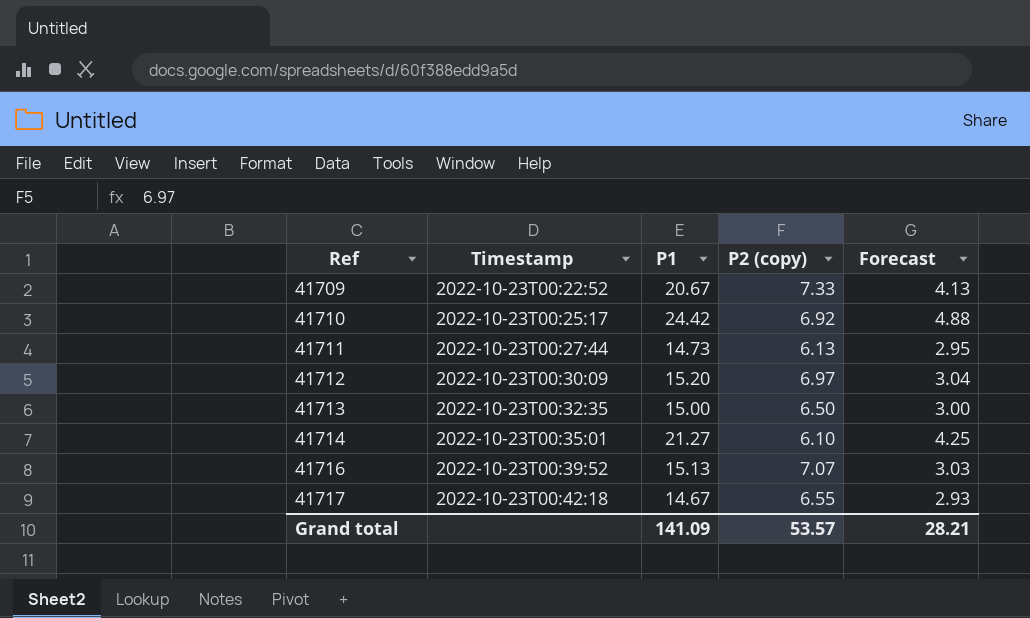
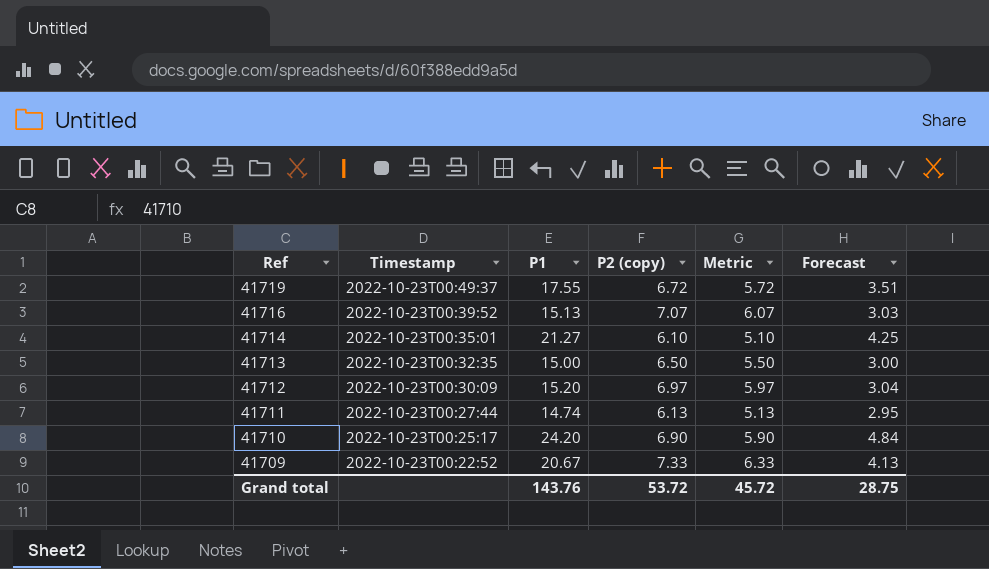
row order: Ref ascending -> Ref descending
column Metric | formula: none -> [P2 (copy)] - 1
row 41717: 2022-10-23T00:42:18 | 14.67 | 6.55 | 2.93 -> none
row 41719: none -> 2022-10-23T00:49:37 | 17.55 | 6.72 | 5.72 | 3.51
41711 | P1: 14.73 -> 14.74
41710 | P1: 24.42 -> 24.20
41710 | P2 (copy): 6.92 -> 6.90
41710 | Forecast: 4.88 -> 4.84
Grand total | P1: 141.09 -> 143.76
Grand total | P2 (copy): 53.57 -> 53.72
Grand total | Forecast: 28.21 -> 28.75

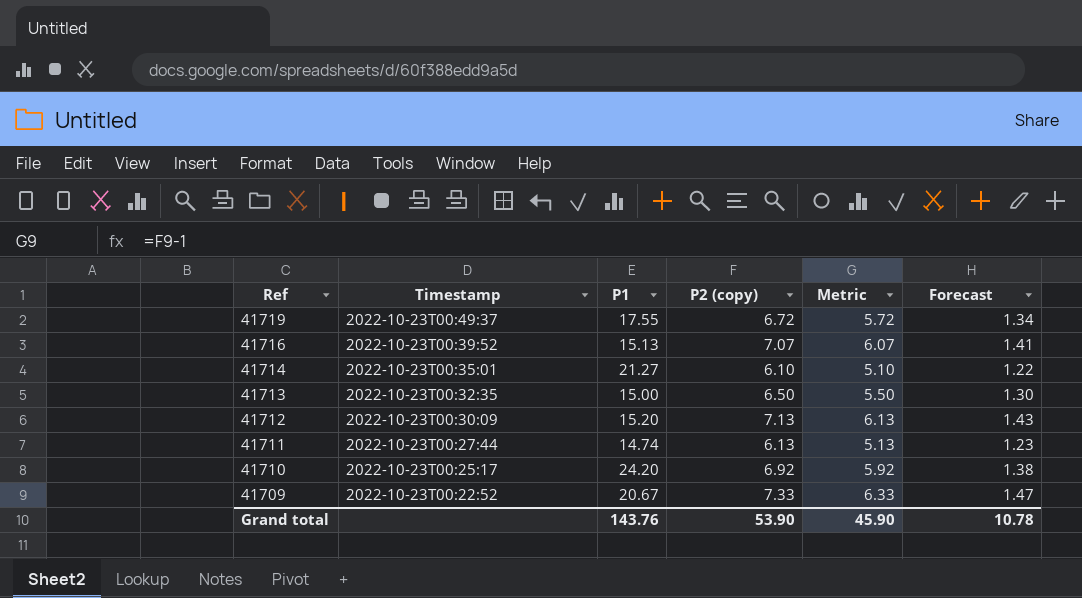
column Forecast | formula: [P1] * 0.2 -> [P2 (copy)] * 0.2
41712 | P2 (copy): 6.97 -> 7.13
41712 | Metric: 5.97 -> 6.13
41710 | P2 (copy): 6.90 -> 6.92
41710 | Metric: 5.90 -> 5.92
Grand total | P2 (copy): 53.72 -> 53.90
Grand total | Metric: 45.72 -> 45.90
Grand total | Forecast: 28.75 -> 10.78

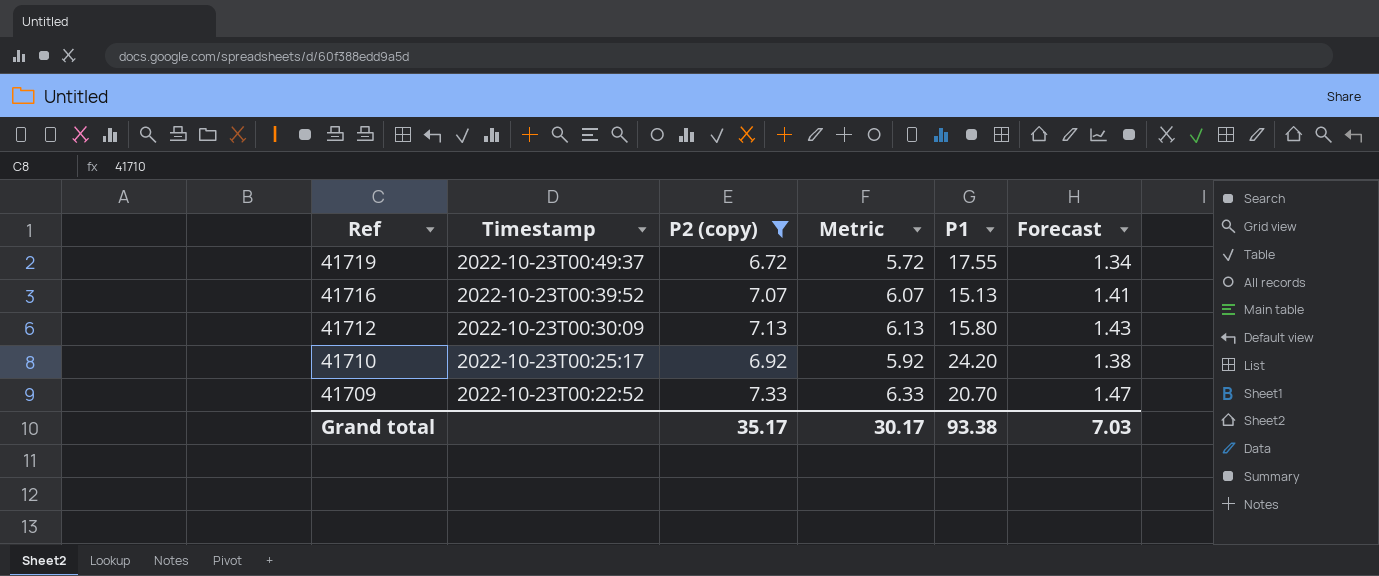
filter: none -> P2 (copy) >= 6.72
column P1 | position: 3 -> 5
41712 | P1: 15.20 -> 15.80
41709 | P1: 20.67 -> 20.70
Grand total | P2 (copy): 53.90 -> 35.17
Grand total | Metric: 45.90 -> 30.17
Grand total | P1: 143.76 -> 93.38
Grand total | Forecast: 10.78 -> 7.03

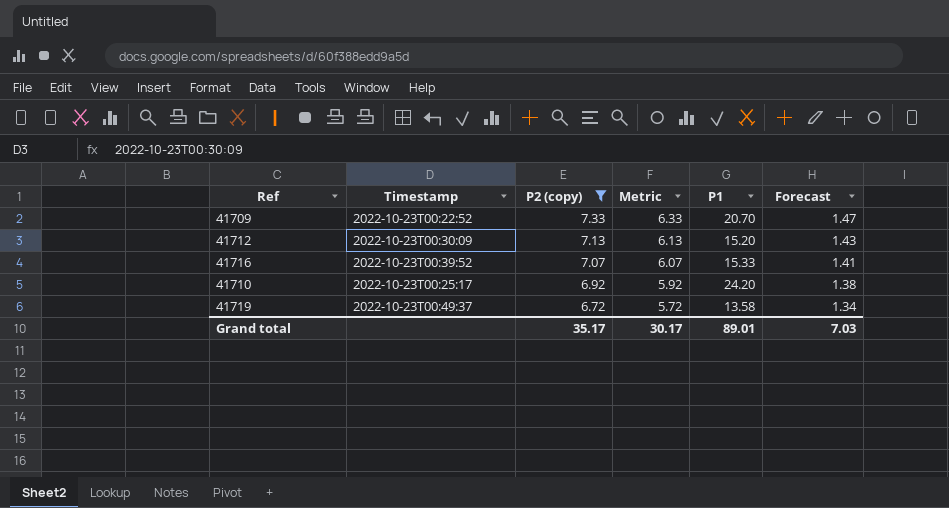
row order: Ref descending -> P2 (copy) descending
41712 | P1: 15.80 -> 15.20
41716 | P1: 15.13 -> 15.33
41719 | P1: 17.55 -> 13.58
Grand total | P1: 93.38 -> 89.01

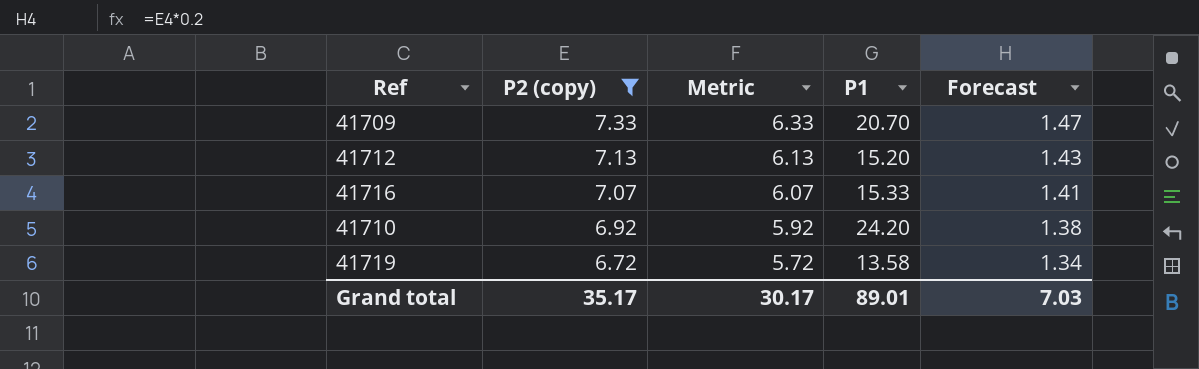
column Timestamp | position: 2 -> none

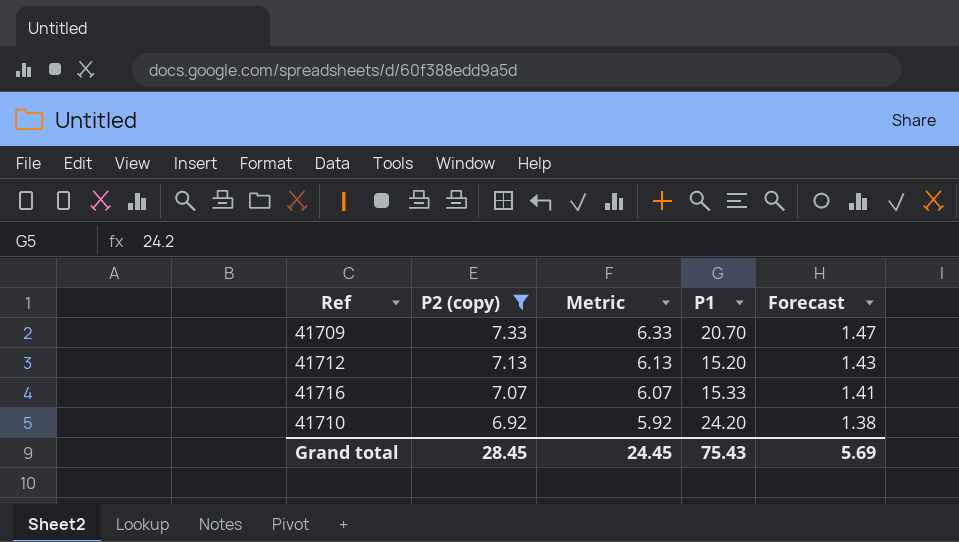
row 41719: 6.72 | 5.72 | 13.58 | 1.34 -> none
Grand total | P2 (copy): 35.17 -> 28.45
Grand total | Metric: 30.17 -> 24.45
Grand total | P1: 89.01 -> 75.43
Grand total | Forecast: 7.03 -> 5.69

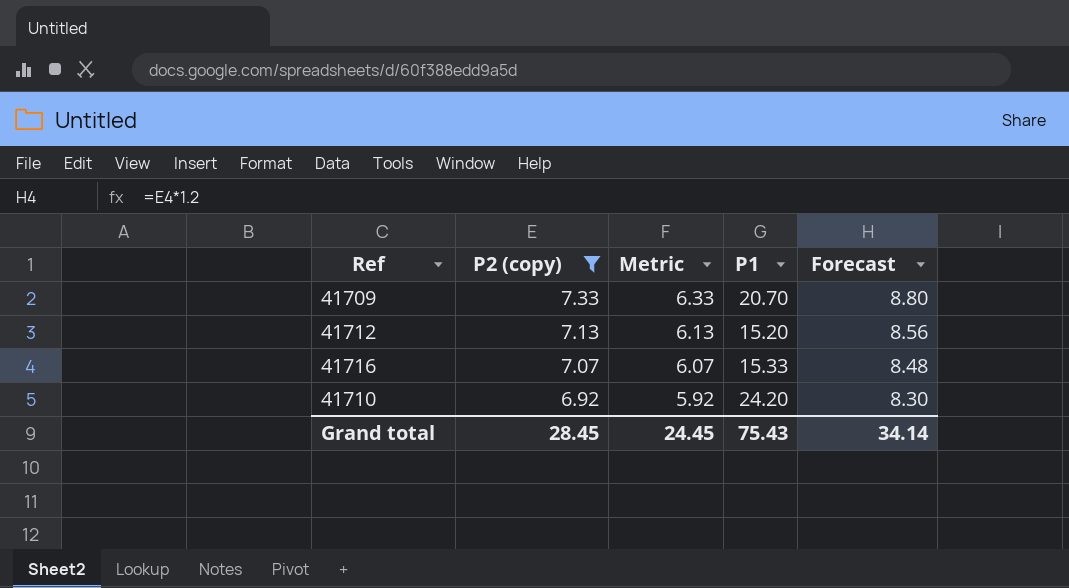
column Forecast | formula: [P2 (copy)] * 0.2 -> [P2 (copy)] * 1.2
Grand total | Forecast: 5.69 -> 34.14

